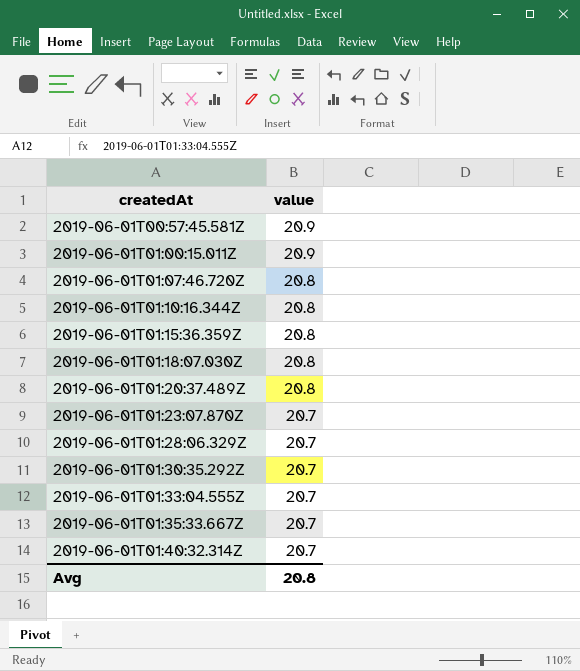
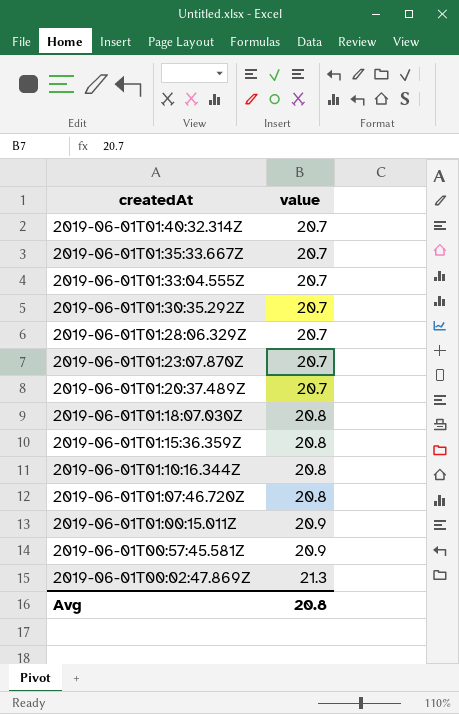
row order: createdAt ascending -> createdAt descending
2019-06-01T01:20:37.489Z | value: 20.8 -> 20.7
row 2019-06-01T00:02:47.869Z: none -> 21.3

